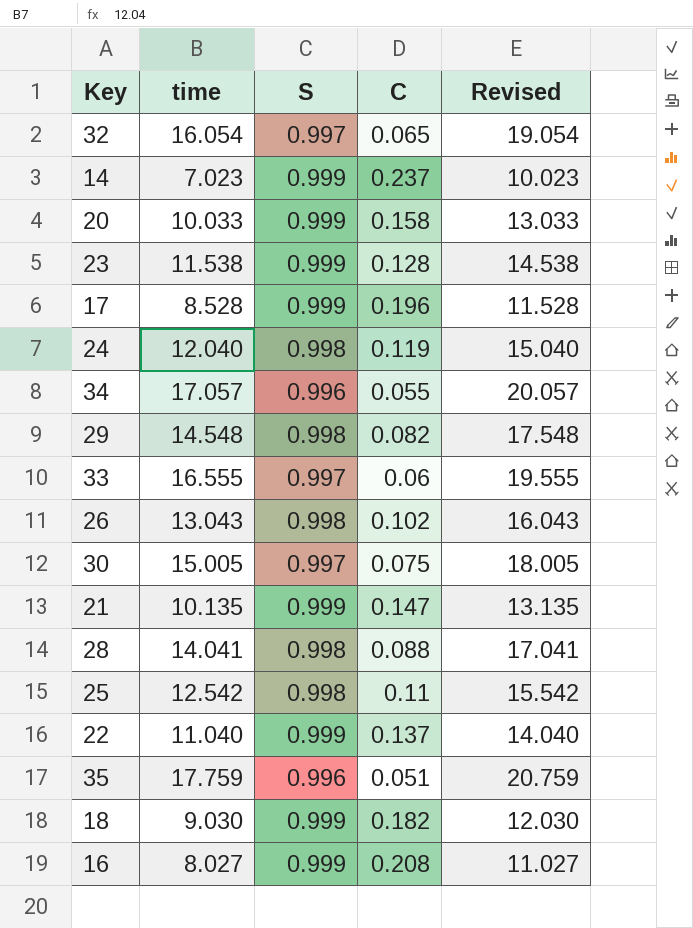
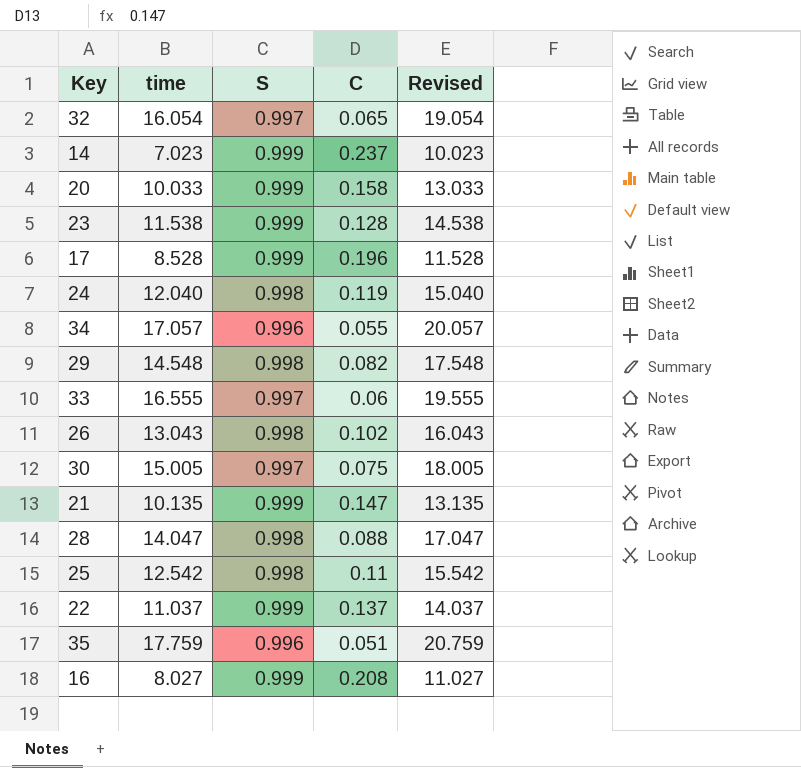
row 18: 9.030 | 0.999 | 0.182 | 12.030 -> none
28 | time: 14.041 -> 14.047
28 | Revised: 17.041 -> 17.047
22 | time: 11.040 -> 11.037
22 | Revised: 14.040 -> 14.037

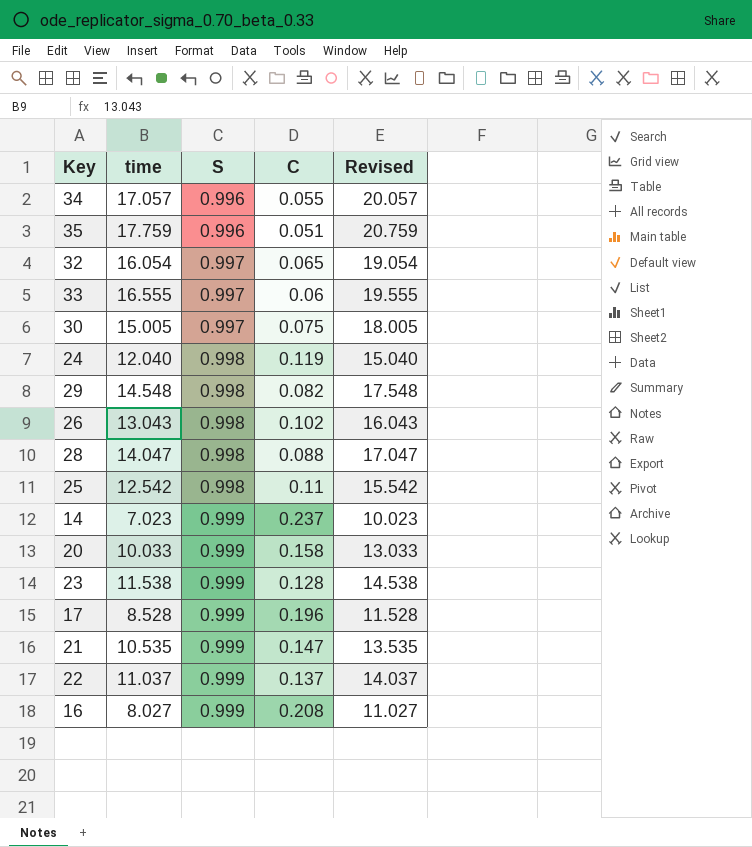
row order: none -> S ascending
21 | time: 10.135 -> 10.535
21 | Revised: 13.135 -> 13.535

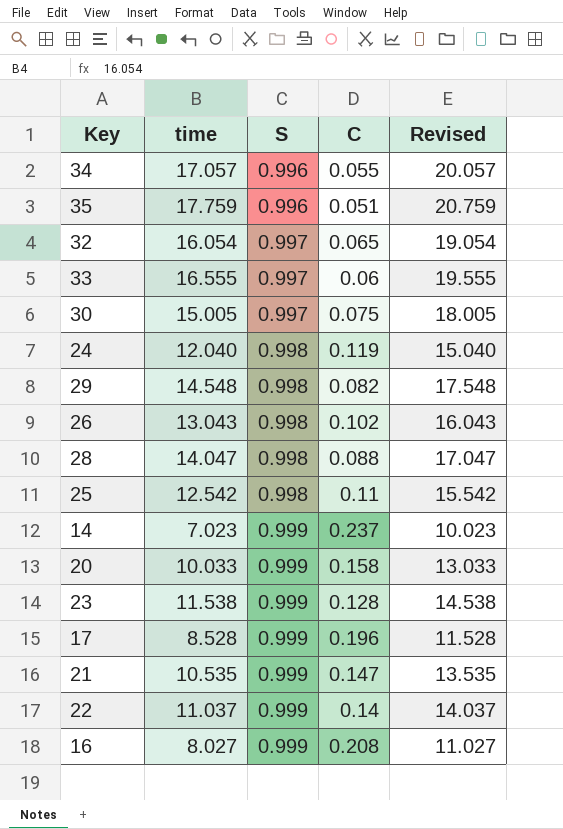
22 | C: 0.137 -> 0.14

